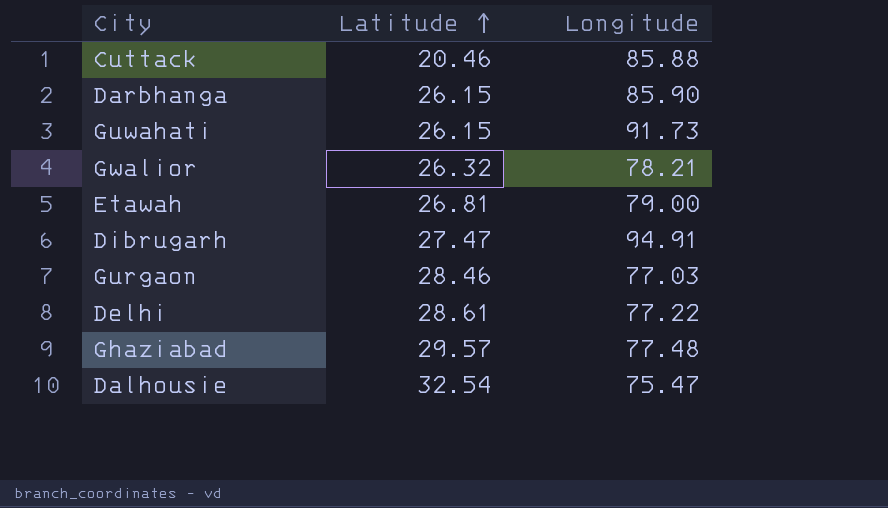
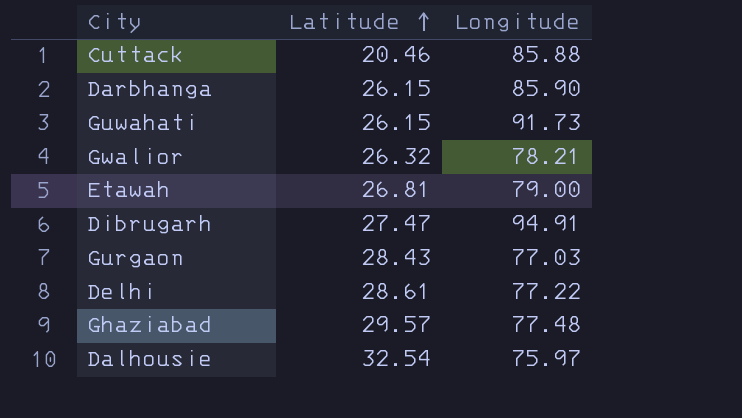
Gurgaon | Latitude: 28.46 -> 28.43
Dalhousie | Longitude: 75.47 -> 75.97

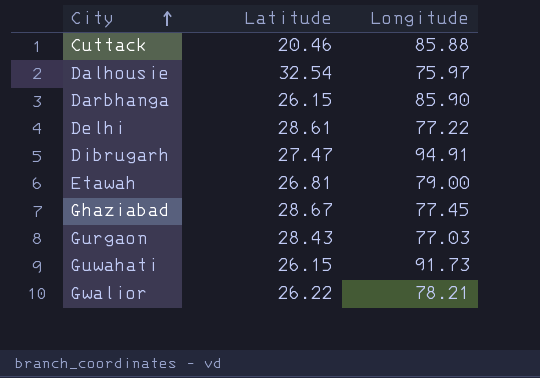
row order: Latitude ascending -> City ascending
Ghaziabad | Latitude: 29.57 -> 28.67
Ghaziabad | Longitude: 77.48 -> 77.45
Gwalior | Latitude: 26.32 -> 26.22

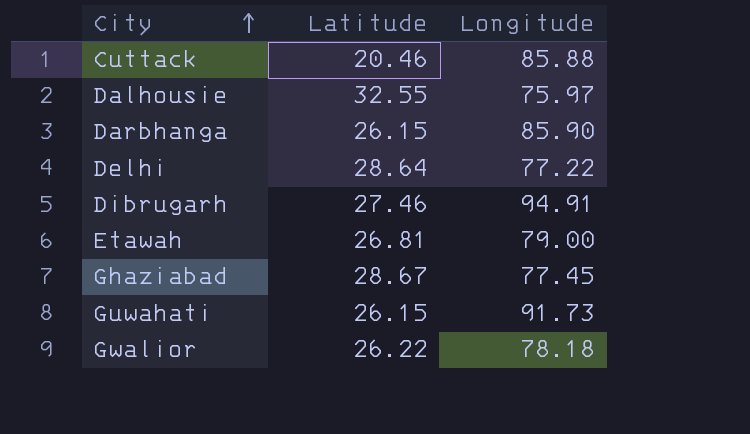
row Gurgaon: 28.43 | 77.03 -> none
Dalhousie | Latitude: 32.54 -> 32.55
Delhi | Latitude: 28.61 -> 28.64
Dibrugarh | Latitude: 27.47 -> 27.46
Gwalior | Longitude: 78.21 -> 78.18

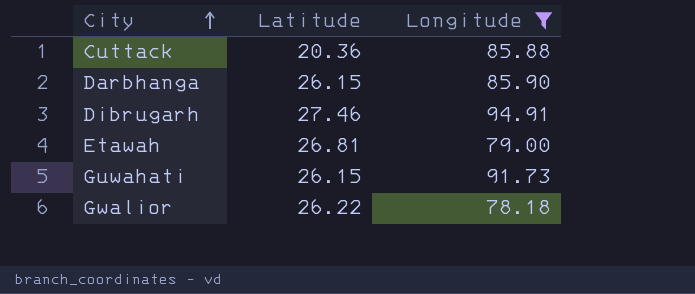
filter: none -> Longitude >= 78.18
Cuttack | Latitude: 20.46 -> 20.36

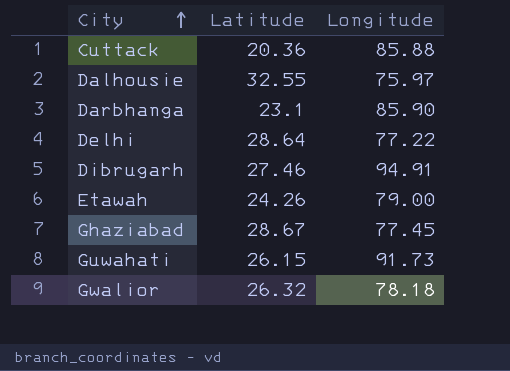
filter: Longitude >= 78.18 -> none
Darbhanga | Latitude: 26.15 -> 23.1
Etawah | Latitude: 26.81 -> 24.26
Gwalior | Latitude: 26.22 -> 26.32

